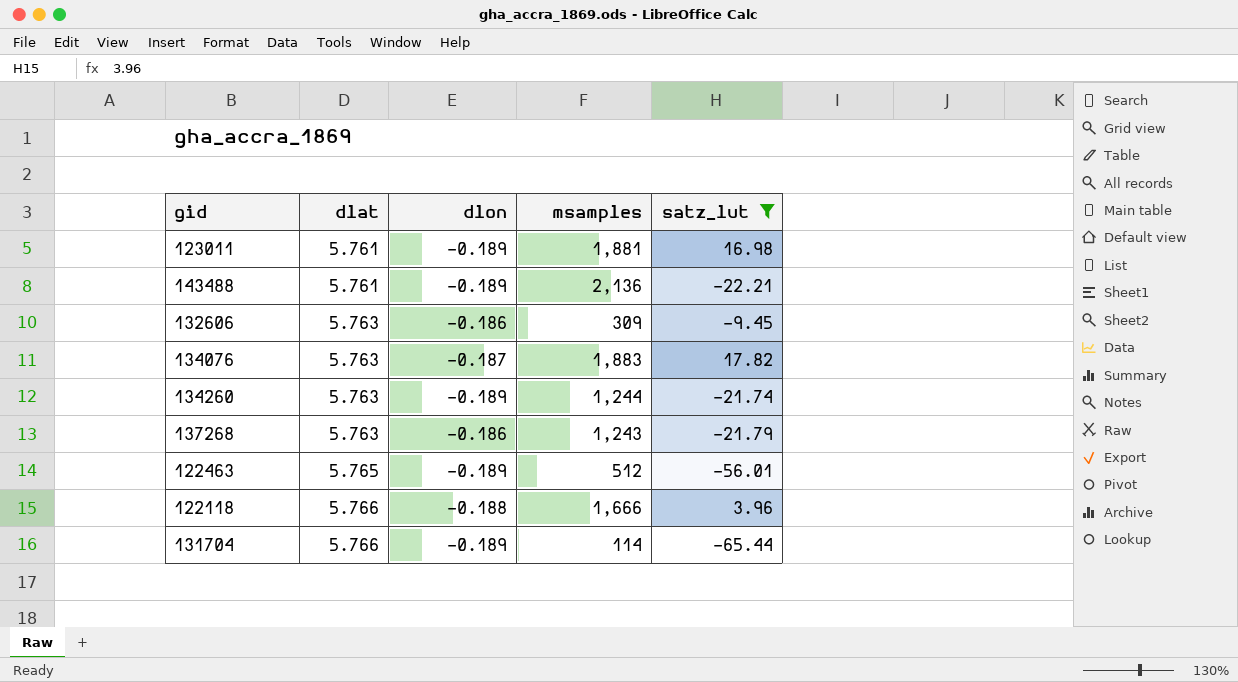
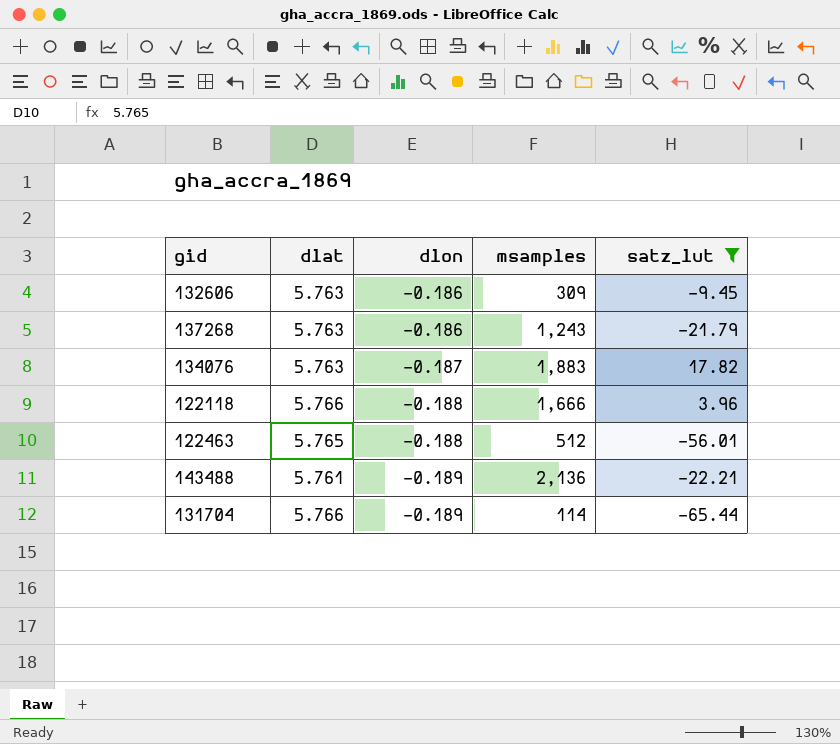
row order: dlat ascending -> dlon descending
row 123011: 5.761 | -0.189 | 1,881 | 16.98 -> none
row 134260: 5.763 | -0.189 | 1,244 | -21.74 -> none
122463 | dlon: -0.189 -> -0.188

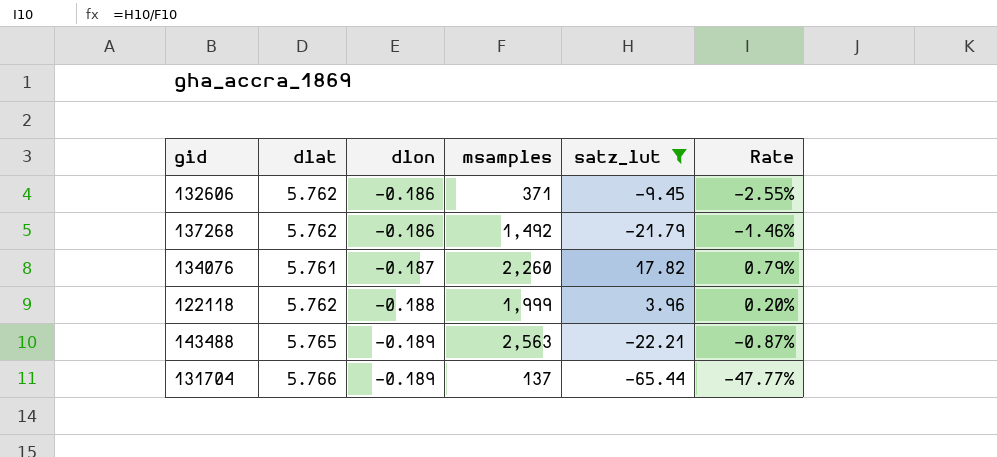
column Rate | formula: none -> [satz_lut] / [msamples]
row 122463: 5.765 | -0.188 | 512 | -56.01 -> none
132606 | dlat: 5.763 -> 5.762
132606 | msamples: 309 -> 371
137268 | dlat: 5.763 -> 5.762
137268 | msamples: 1,243 -> 1,492
134076 | dlat: 5.763 -> 5.761
134076 | msamples: 1,883 -> 2,260
122118 | dlat: 5.766 -> 5.762
122118 | msamples: 1,666 -> 1,999
143488 | dlat: 5.761 -> 5.765
143488 | msamples: 2,136 -> 2,563
131704 | msamples: 114 -> 137

